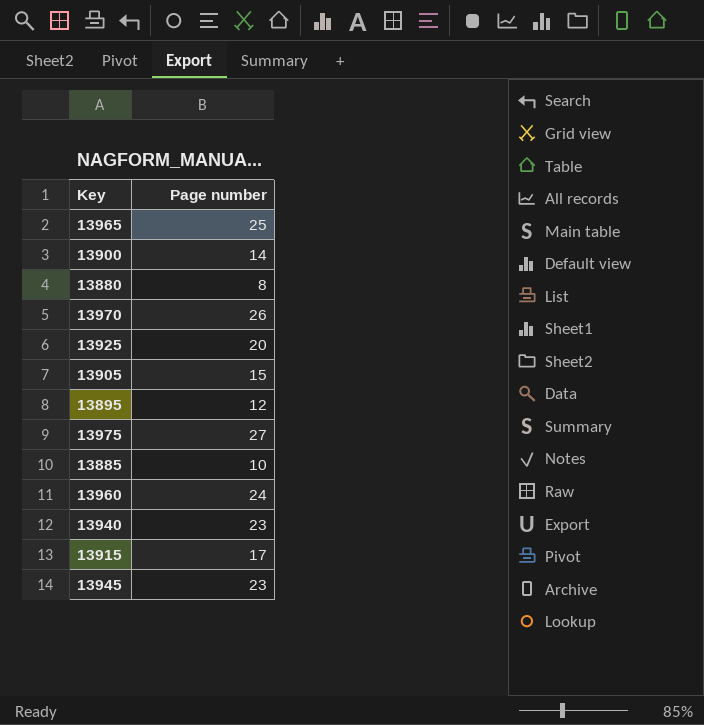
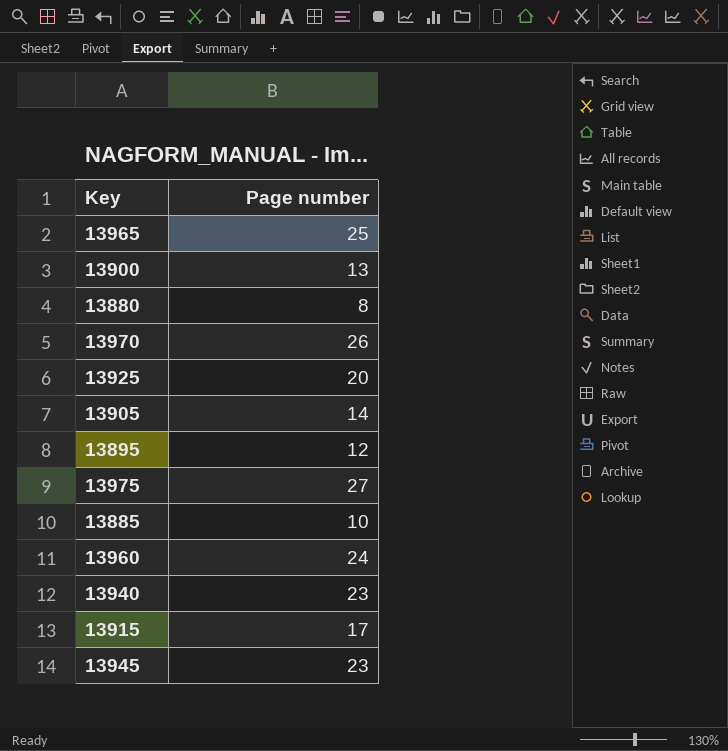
13900 | Page number: 14 -> 13
13905 | Page number: 15 -> 14

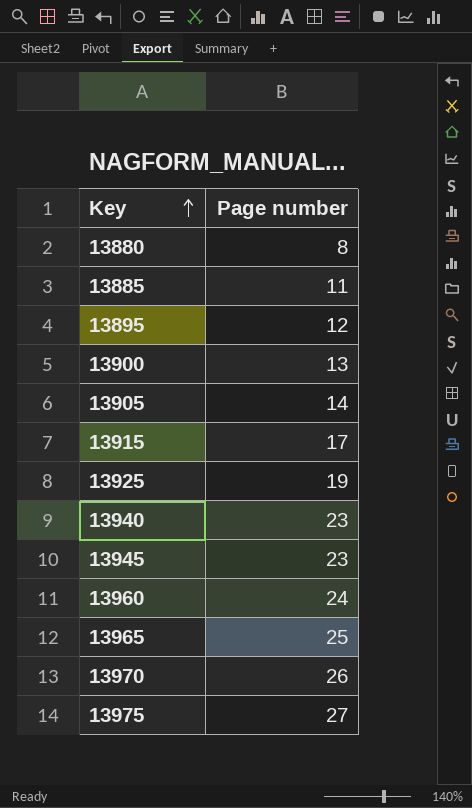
row order: none -> Key ascending
13885 | Page number: 10 -> 11
13925 | Page number: 20 -> 19

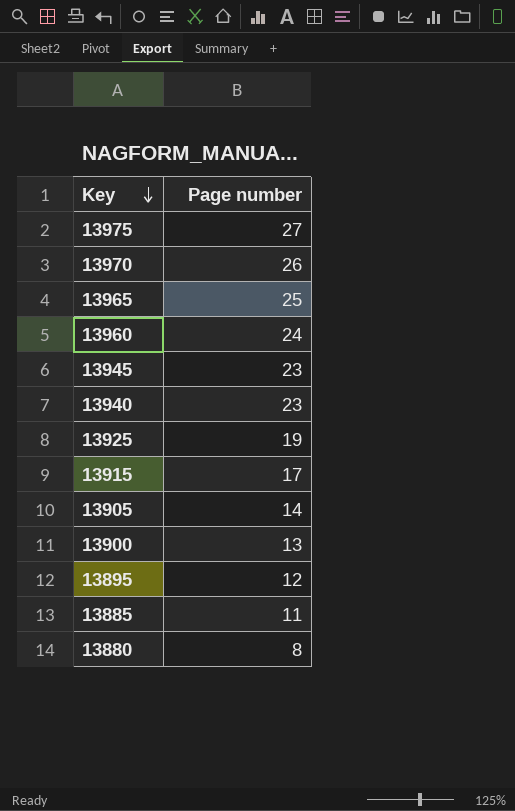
row order: Key ascending -> Key descending

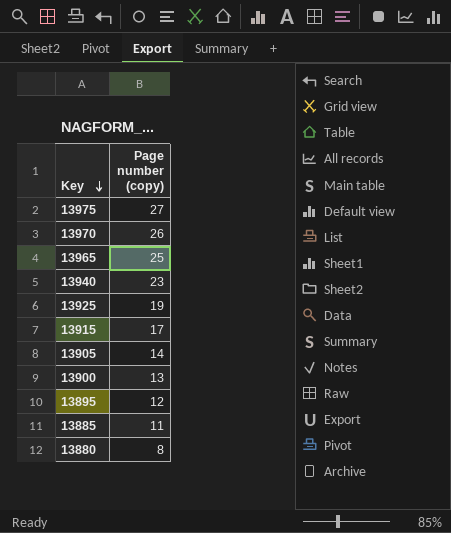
column name: Page number -> Page number (copy)
row 13960: 24 -> none
row 13945: 23 -> none

